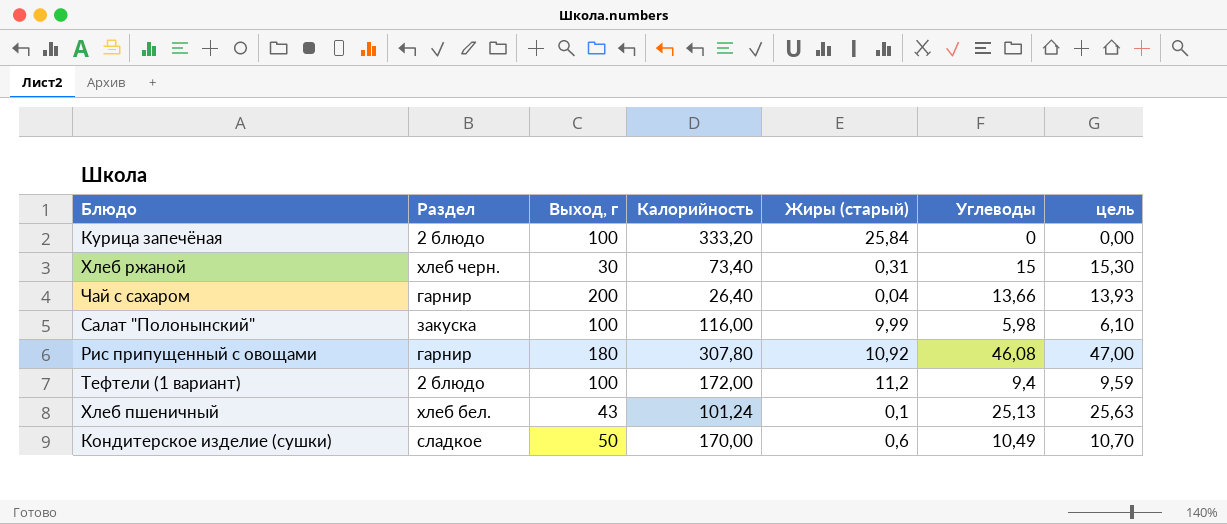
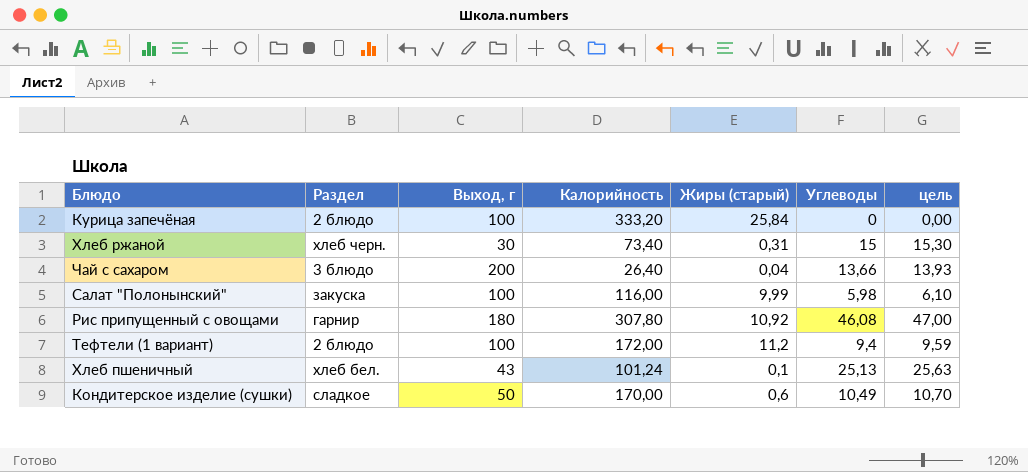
Чай с сахаром | Раздел: гарнир -> 3 блюдо

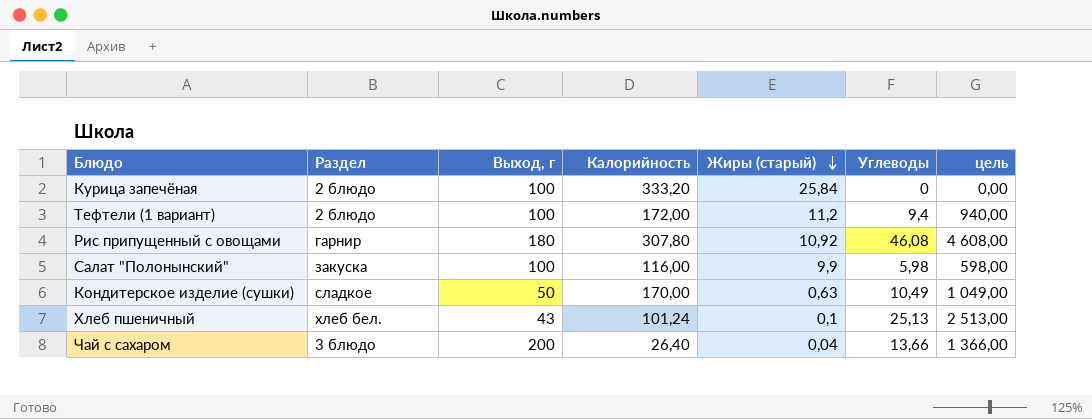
row order: none -> Жиры (старый) descending
column цель | formula: [Углеводы] * 1,02 -> [Углеводы] * 100
row Хлеб ржаной: хлеб черн. | 30 | 73,40 | 0,31 | 15 | 15,30 -> none
Салат "Полонынский" | Жиры (старый): 9,99 -> 9,9
Кондитерское изделие (сушки) | Жиры (старый): 0,6 -> 0,63

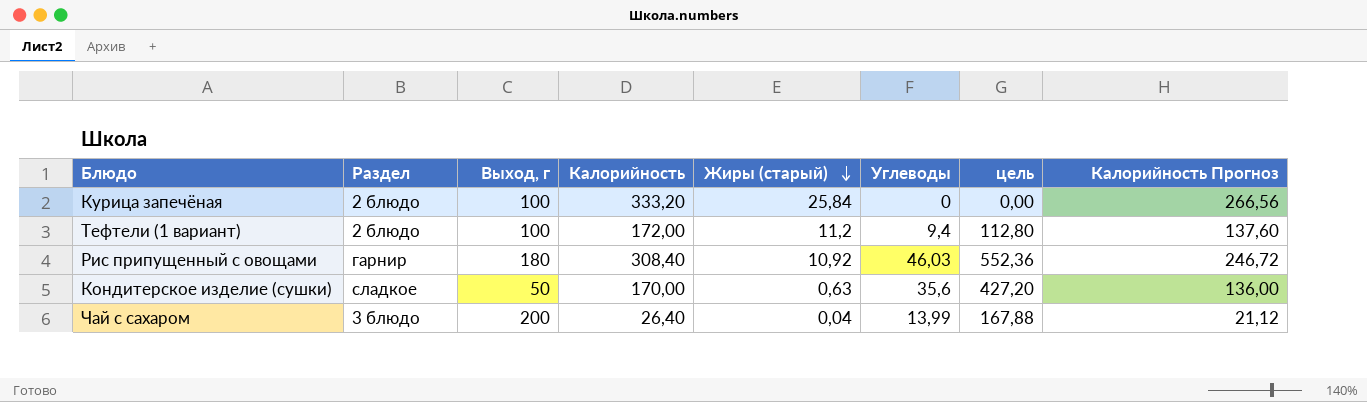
column цель | formula: [Углеводы] * 100 -> [Углеводы] * 12
column Калорийность Прогноз | formula: none -> [Калорийность] * 0,8
row Салат "Полонынский": закуска | 100 | 116,00 | 9,9 | 5,98 | 598,00 -> none
row Хлеб пшеничный: хлеб бел. | 43 | 101,24 | 0,1 | 25,13 | 2 513,00 -> none
Рис припущенный с овощами | Калорийность: 307,80 -> 308,40
Рис припущенный с овощами | Углеводы: 46,08 -> 46,03
Кондитерское изделие (сушки) | Углеводы: 10,49 -> 35,6
Чай с сахаром | Углеводы: 13,66 -> 13,99

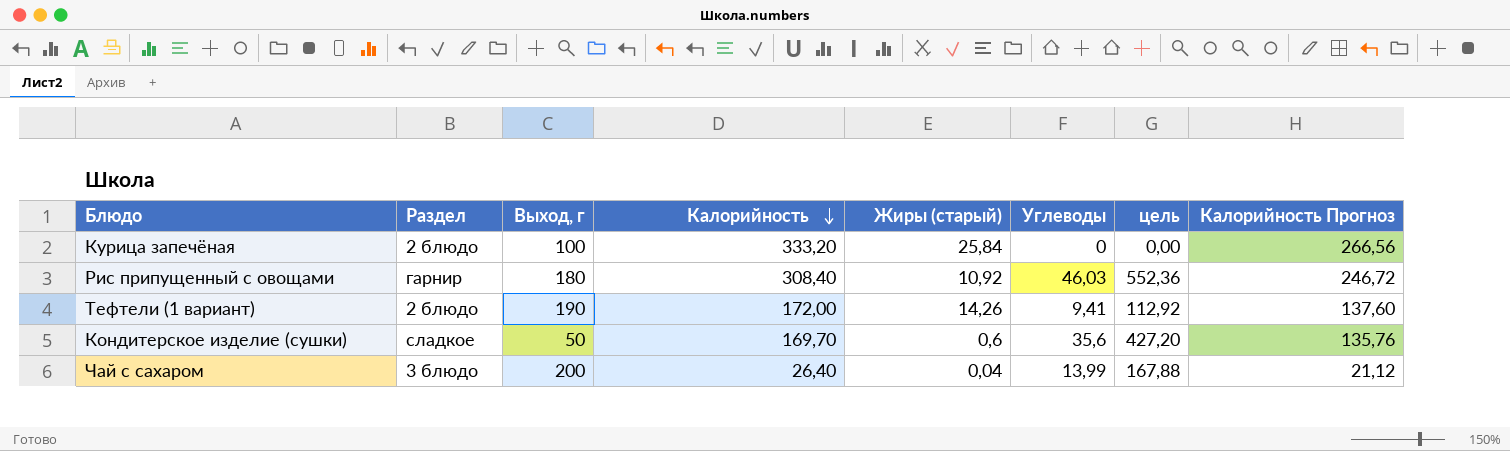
row order: Жиры (старый) descending -> Калорийность descending
Тефтели (1 вариант) | Выход, г: 100 -> 190
Тефтели (1 вариант) | Жиры (старый): 11,2 -> 14,26
Тефтели (1 вариант) | Углеводы: 9,4 -> 9,41
Тефтели (1 вариант) | цель: 112,80 -> 112,92
Кондитерское изделие (сушки) | Калорийность: 170,00 -> 169,70
Кондитерское изделие (сушки) | Жиры (старый): 0,63 -> 0,6
Кондитерское изделие (сушки) | Калорийность Прогноз: 136,00 -> 135,76

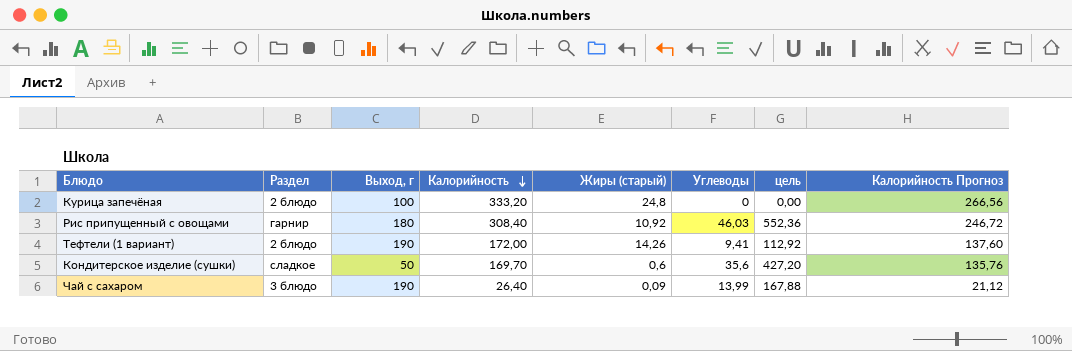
Курица запечёная | Жиры (старый): 25,84 -> 24,8
Чай с сахаром | Выход, г: 200 -> 190
Чай с сахаром | Жиры (старый): 0,04 -> 0,09

